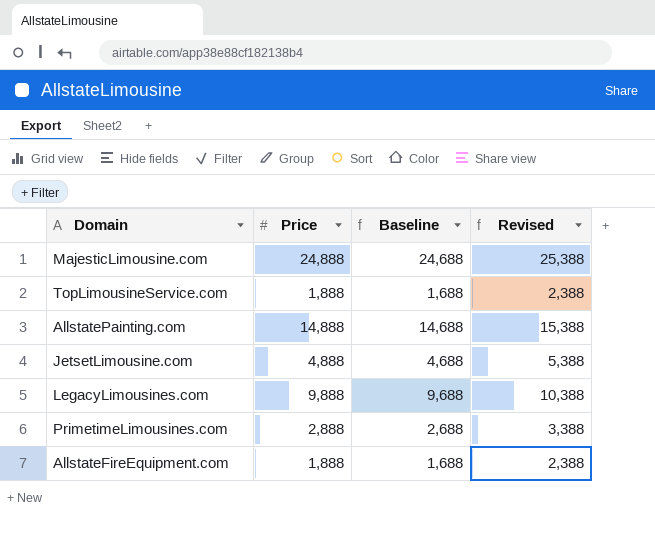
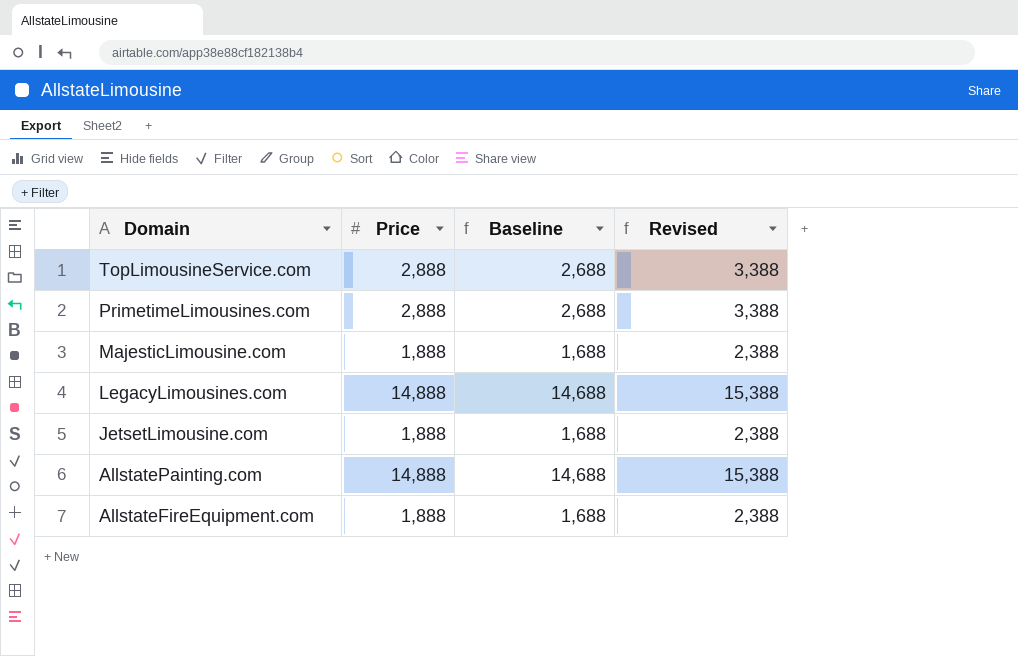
row order: none -> Domain descending
TopLimousineService.com | Price: 1,888 -> 2,888
TopLimousineService.com | Baseline: 1,688 -> 2,688
TopLimousineService.com | Revised: 2,388 -> 3,388
MajesticLimousine.com | Price: 24,888 -> 1,888
MajesticLimousine.com | Baseline: 24,688 -> 1,688
MajesticLimousine.com | Revised: 25,388 -> 2,388
LegacyLimousines.com | Price: 9,888 -> 14,888
LegacyLimousines.com | Baseline: 9,688 -> 14,688
LegacyLimousines.com | Revised: 10,388 -> 15,388
JetsetLimousine.com | Price: 4,888 -> 1,888
JetsetLimousine.com | Baseline: 4,688 -> 1,688
JetsetLimousine.com | Revised: 5,388 -> 2,388

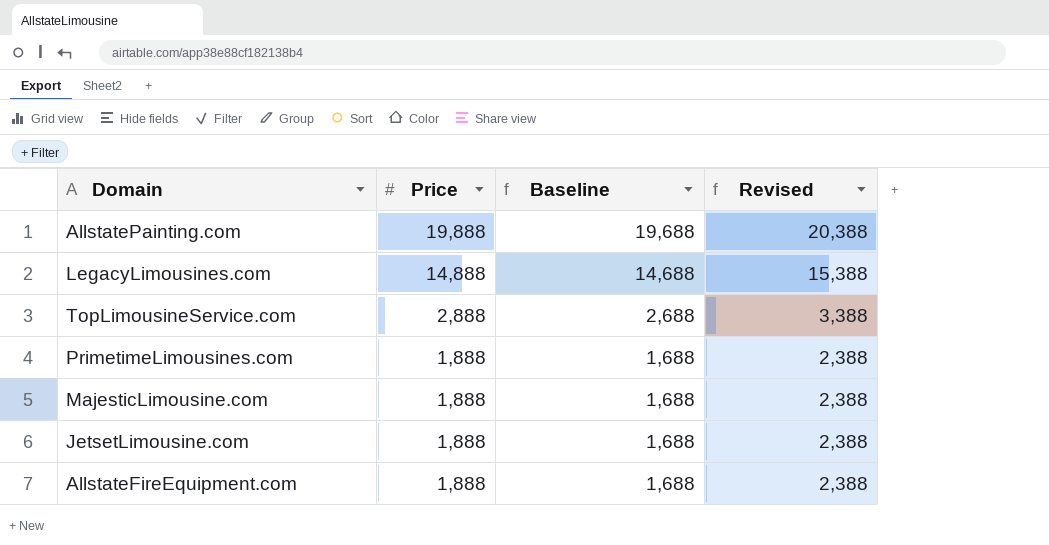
row order: Domain descending -> Price descending
AllstatePainting.com | Price: 14,888 -> 19,888
AllstatePainting.com | Baseline: 14,688 -> 19,688
AllstatePainting.com | Revised: 15,388 -> 20,388
PrimetimeLimousines.com | Price: 2,888 -> 1,888
PrimetimeLimousines.com | Baseline: 2,688 -> 1,688
PrimetimeLimousines.com | Revised: 3,388 -> 2,388

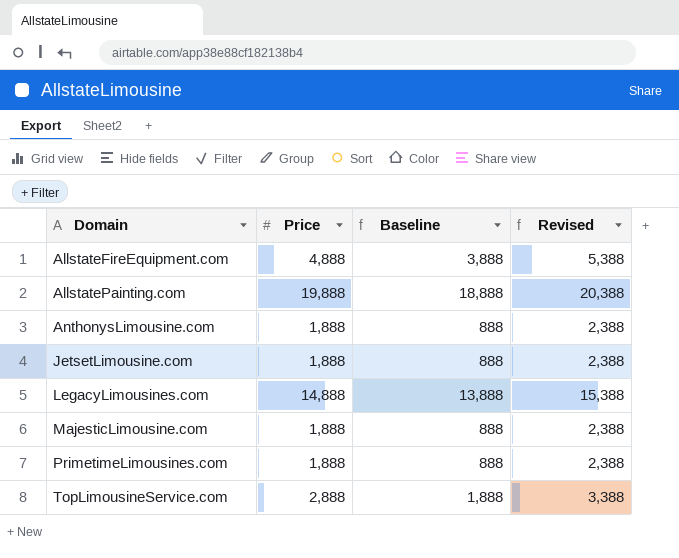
row order: Price descending -> Domain ascending
column Baseline | formula: [Price] - 200 -> [Price] - 1000
AllstateFireEquipment.com | Price: 1,888 -> 4,888
AllstateFireEquipment.com | Revised: 2,388 -> 5,388
row AnthonysLimousine.com: none -> 1,888 | 888 | 2,388

